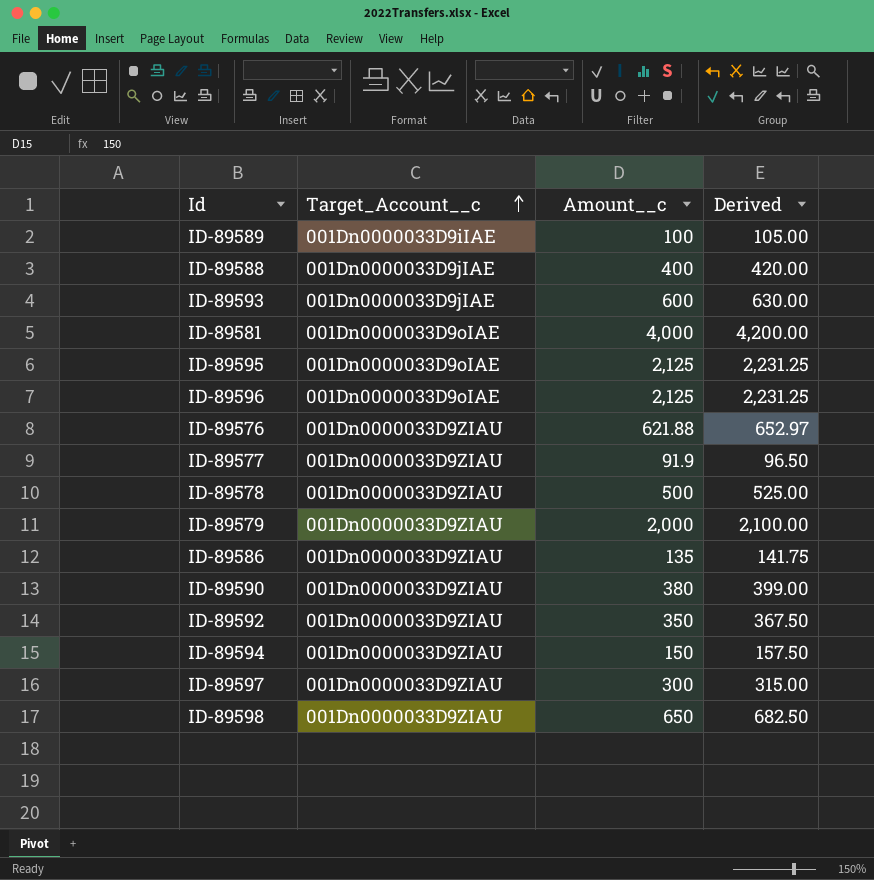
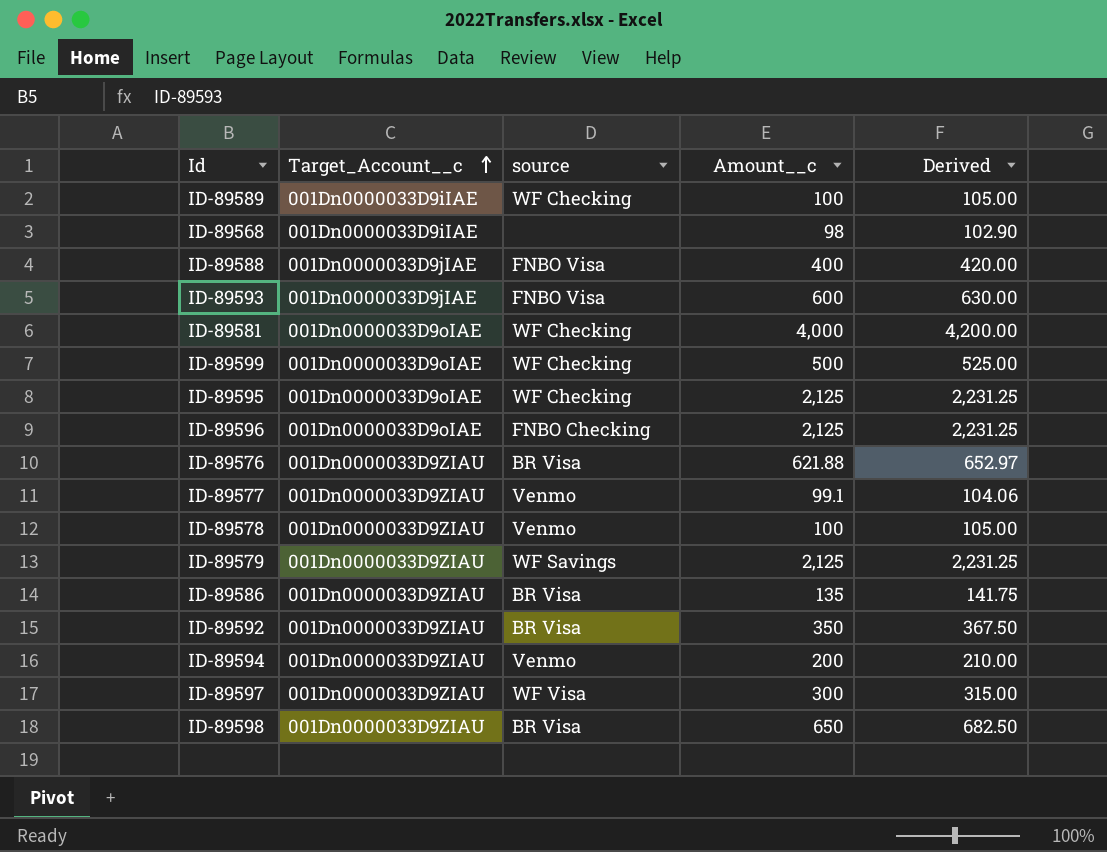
column source | position: none -> 3
row ID-89590: 001Dn0000033D9ZIAU | 380 | 399.00 -> none
row ID-89568: none -> 001Dn0000033D9iIAE | none | 98 | 102.90
row ID-89599: none -> 001Dn0000033D9oIAE | WF Checking | 500 | 525.00
ID-89577 | Amount__c: 91.9 -> 99.1
ID-89577 | Derived: 96.50 -> 104.06
ID-89578 | Amount__c: 500 -> 100
ID-89578 | Derived: 525.00 -> 105.00
ID-89579 | Amount__c: 2,000 -> 2,125
ID-89579 | Derived: 2,100.00 -> 2,231.25
ID-89594 | Amount__c: 150 -> 200
ID-89594 | Derived: 157.50 -> 210.00

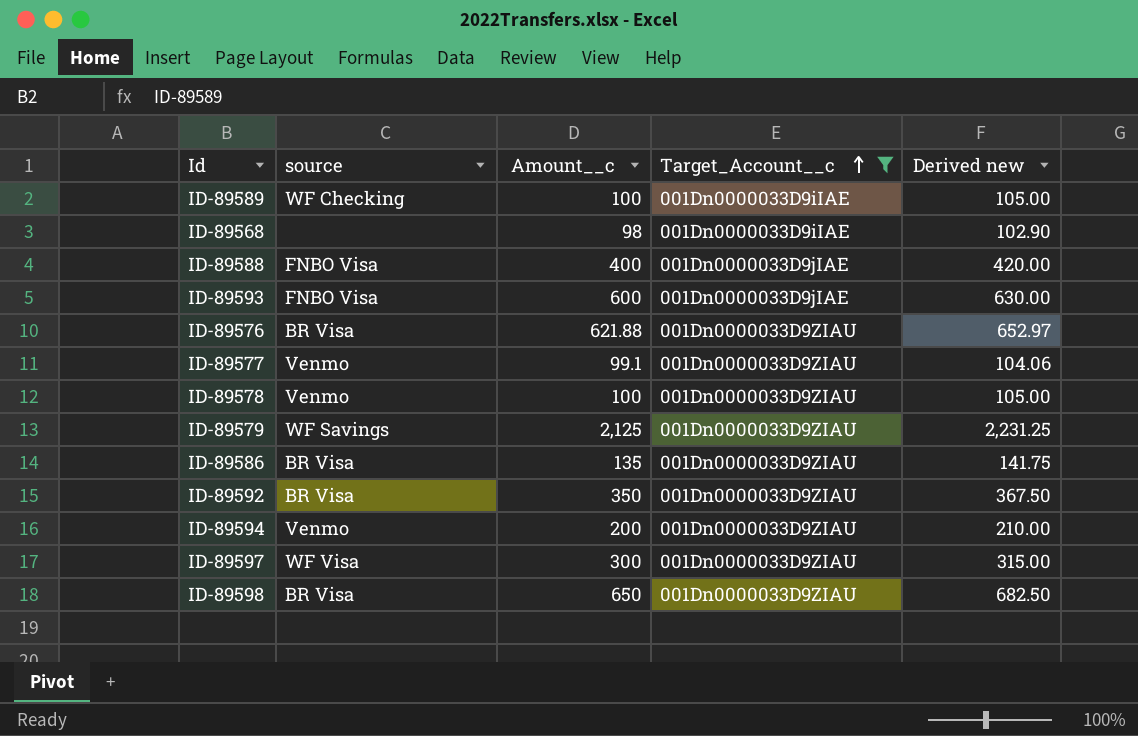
filter: none -> Target_Account__c != 001Dn0000033D9oIAE
column Target_Account__c | position: 2 -> 4
column name: Derived -> Derived new

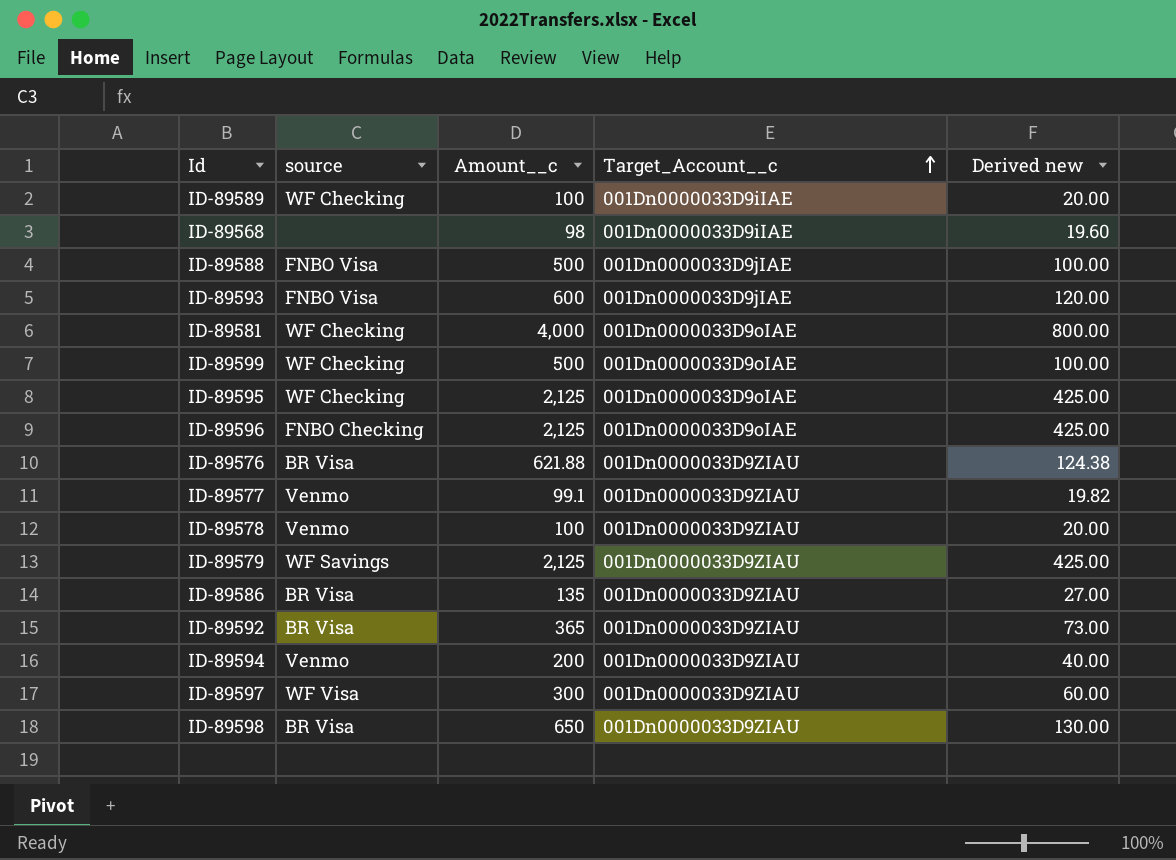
filter: Target_Account__c != 001Dn0000033D9oIAE -> none
column Derived new | formula: [Amount__c] * 1.05 -> [Amount__c] * 0.2
ID-89588 | Amount__c: 400 -> 500
ID-89592 | Amount__c: 350 -> 365

